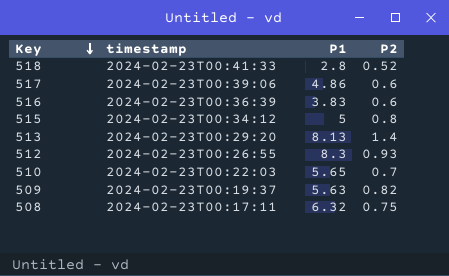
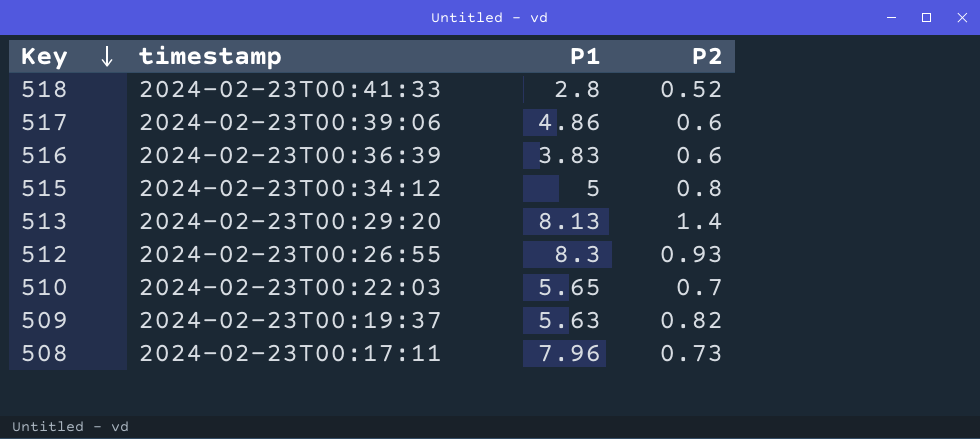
508 | P1: 6.32 -> 7.96
508 | P2: 0.75 -> 0.73

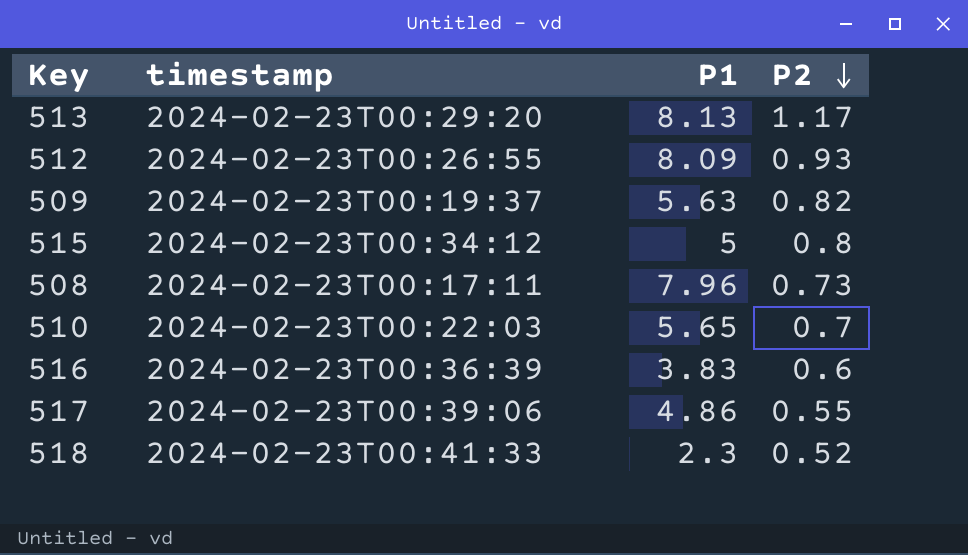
row order: Key descending -> P2 descending
513 | P2: 1.4 -> 1.17
512 | P1: 8.3 -> 8.09
517 | P2: 0.6 -> 0.55
518 | P1: 2.8 -> 2.3

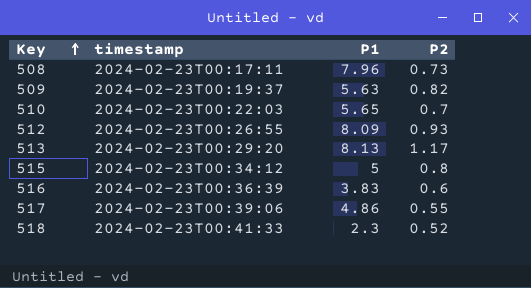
row order: P2 descending -> Key ascending

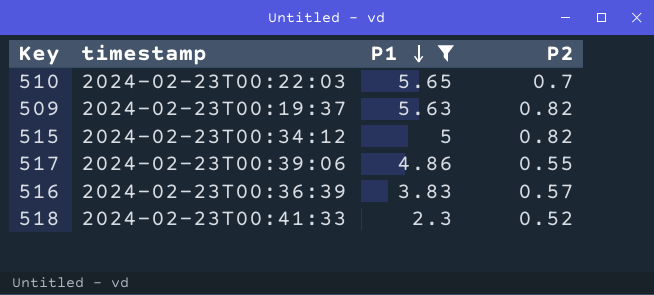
filter: none -> P1 <= 5.65
row order: Key ascending -> P1 descending
515 | P2: 0.8 -> 0.82
516 | P2: 0.6 -> 0.57

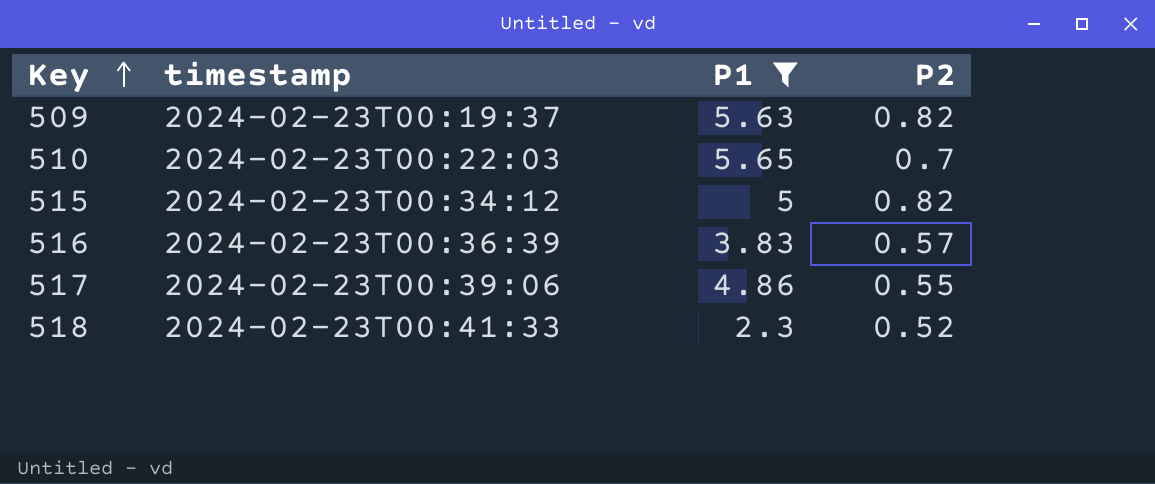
row order: P1 descending -> Key ascending

